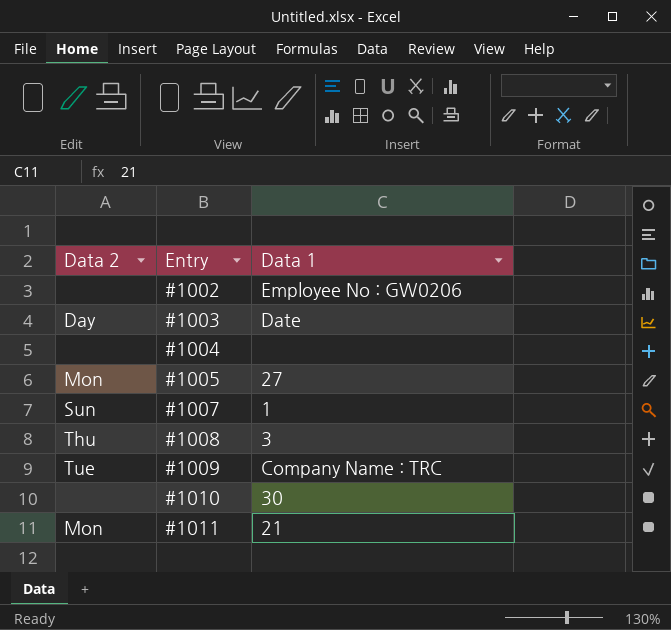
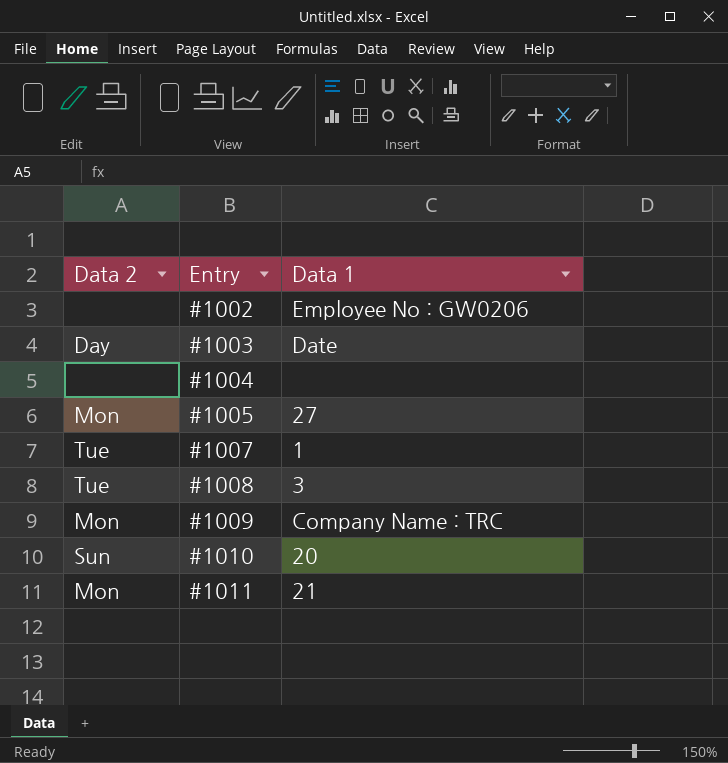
#1007 | Data 2: Sun -> Tue
#1008 | Data 2: Thu -> Tue
#1009 | Data 2: Tue -> Mon
#1010 | Data 2: none -> Sun
#1010 | Data 1: 30 -> 20

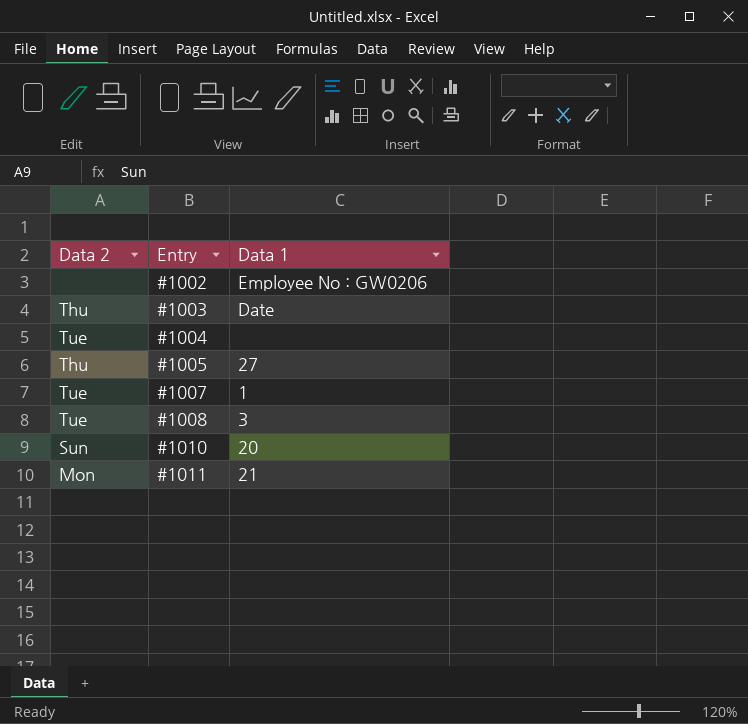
row #1009: Mon | Company Name : TRC -> none
#1003 | Data 2: Day -> Thu
#1004 | Data 2: none -> Tue
#1005 | Data 2: Mon -> Thu

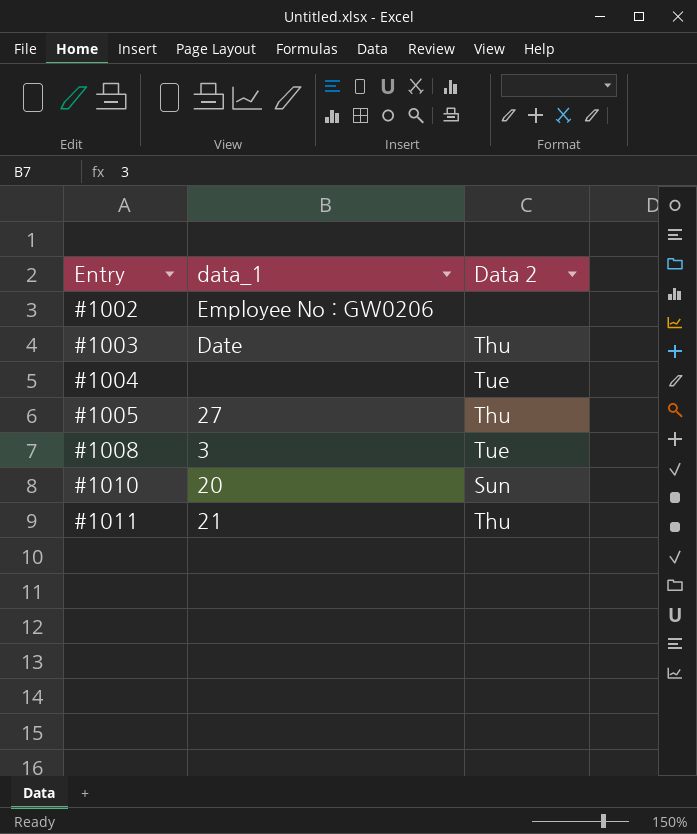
column name: Data 1 -> data_1
column Data 2 | position: 1 -> 3
row #1007: Tue | 1 -> none
#1011 | Data 2: Mon -> Thu

